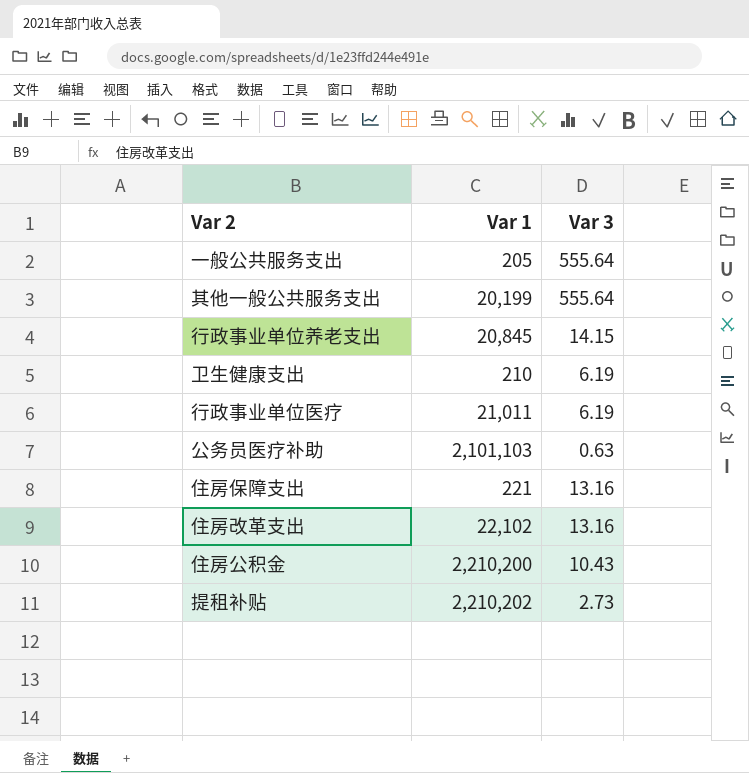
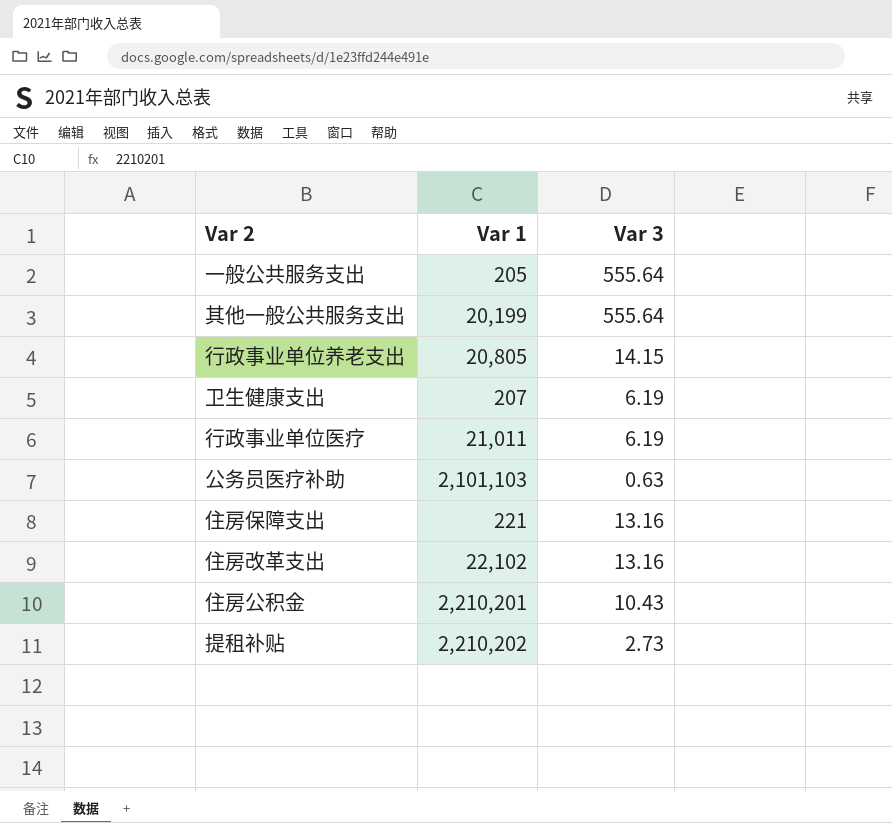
行政事业单位养老支出 | Var 1: 20,845 -> 20,805
卫生健康支出 | Var 1: 210 -> 207
住房公积金 | Var 1: 2,210,200 -> 2,210,201

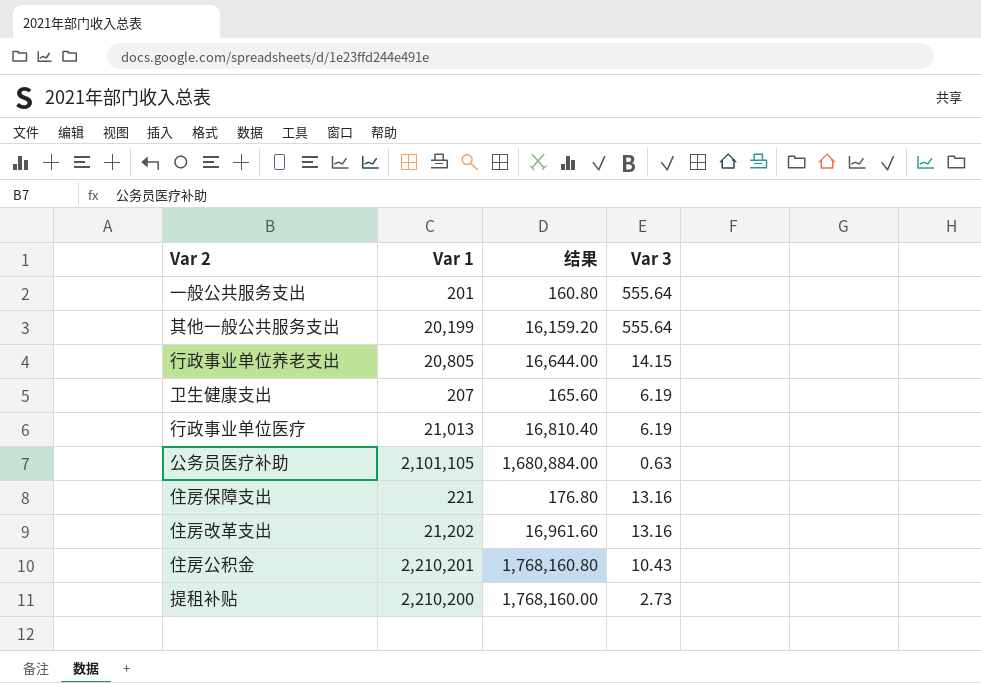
column 结果 | formula: none -> [Var 1] * 0.8
一般公共服务支出 | Var 1: 205 -> 201
行政事业单位医疗 | Var 1: 21,011 -> 21,013
公务员医疗补助 | Var 1: 2,101,103 -> 2,101,105
住房改革支出 | Var 1: 22,102 -> 21,202
提租补贴 | Var 1: 2,210,202 -> 2,210,200

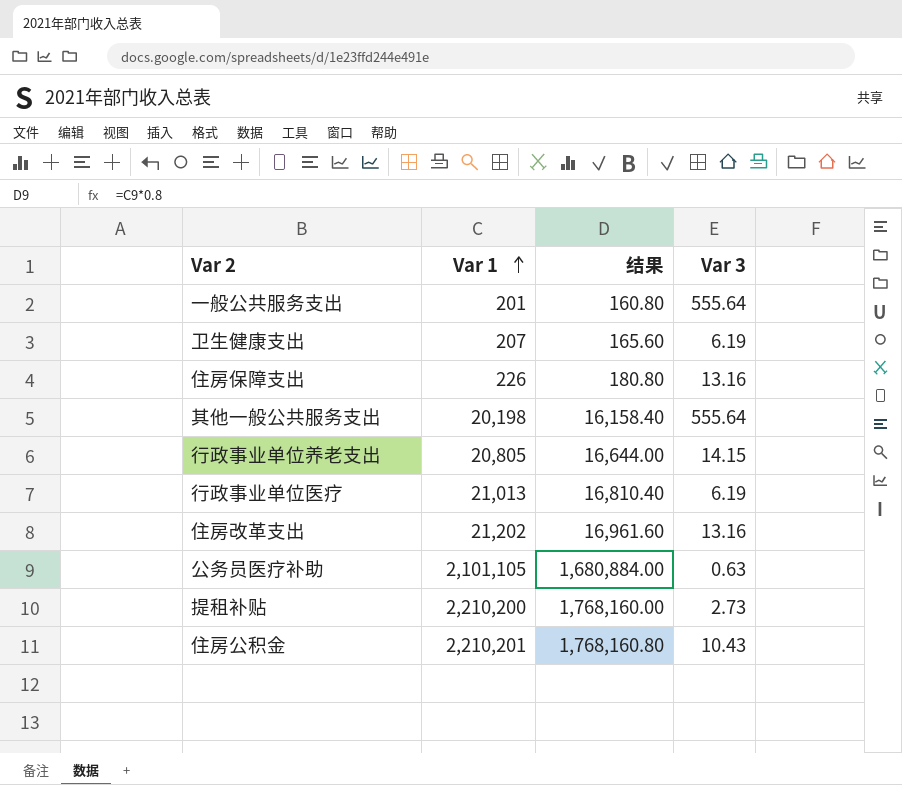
row order: none -> Var 1 ascending
住房保障支出 | Var 1: 221 -> 226
住房保障支出 | 结果: 176.80 -> 180.80
其他一般公共服务支出 | Var 1: 20,199 -> 20,198
其他一般公共服务支出 | 结果: 16,159.20 -> 16,158.40

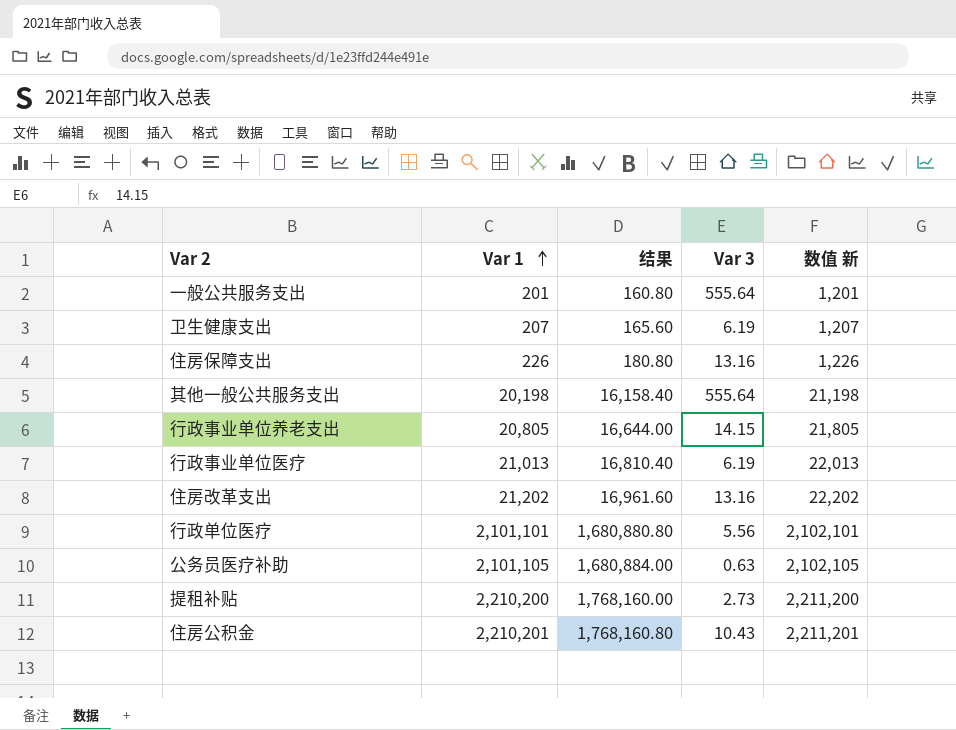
column 数值 新 | formula: none -> [Var 1] + 1000
row 行政单位医疗: none -> 2,101,101 | 1,680,880.80 | 5.56 | 2,102,101

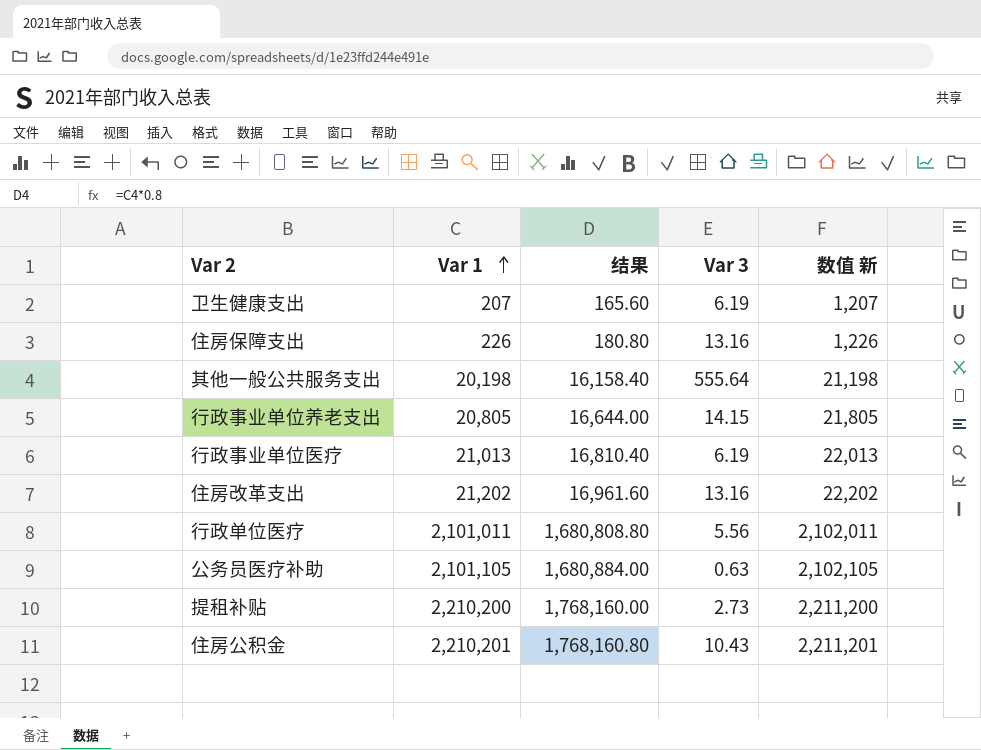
row 一般公共服务支出: 201 | 160.80 | 555.64 | 1,201 -> none
行政单位医疗 | Var 1: 2,101,101 -> 2,101,011
行政单位医疗 | 结果: 1,680,880.80 -> 1,680,808.80
行政单位医疗 | 数值 新: 2,102,101 -> 2,102,011

